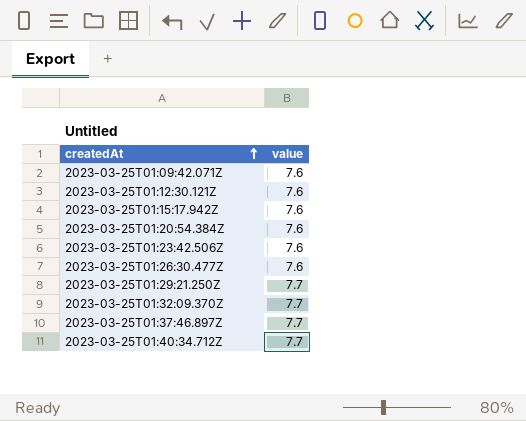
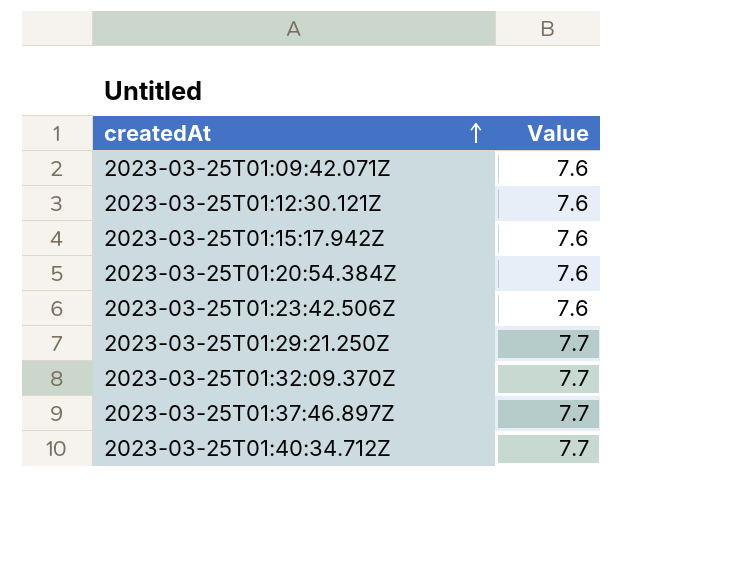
column name: value -> Value
row 2023-03-25T01:26:30.477Z: 7.6 -> none

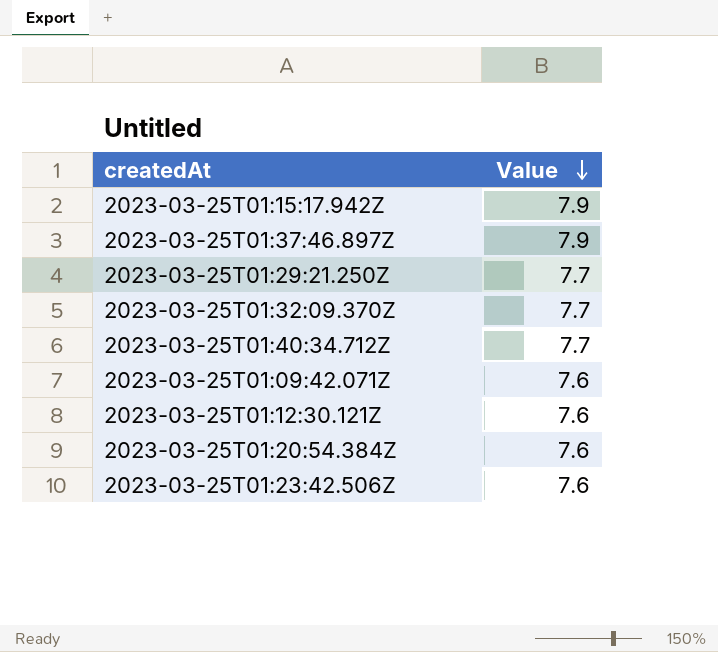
row order: createdAt ascending -> Value descending
2023-03-25T01:15:17.942Z | Value: 7.6 -> 7.9
2023-03-25T01:37:46.897Z | Value: 7.7 -> 7.9

